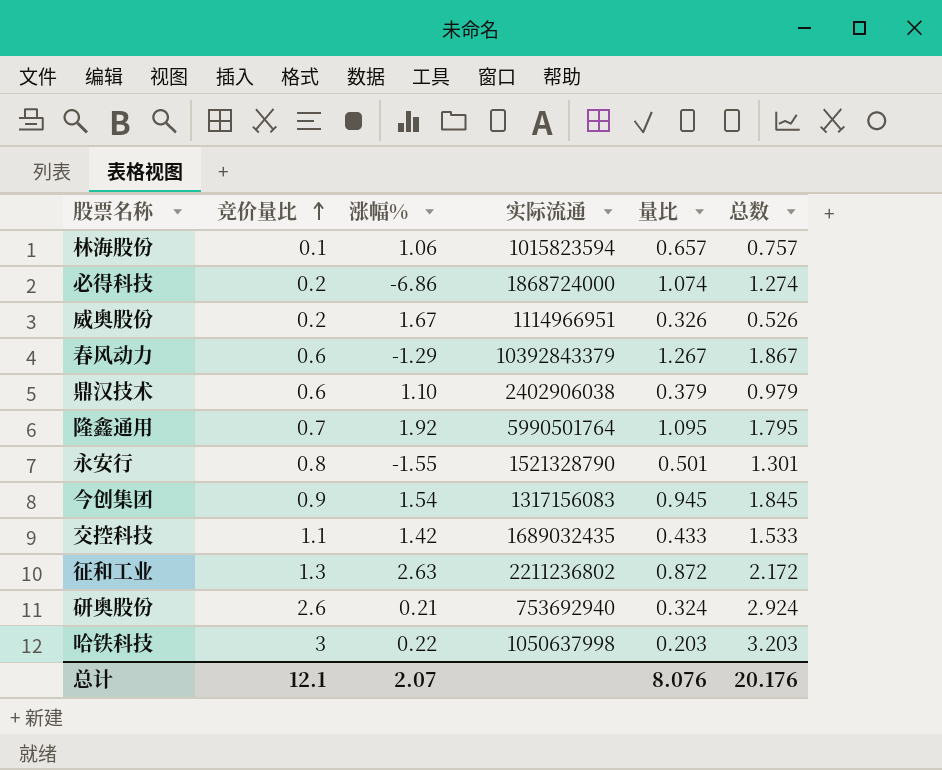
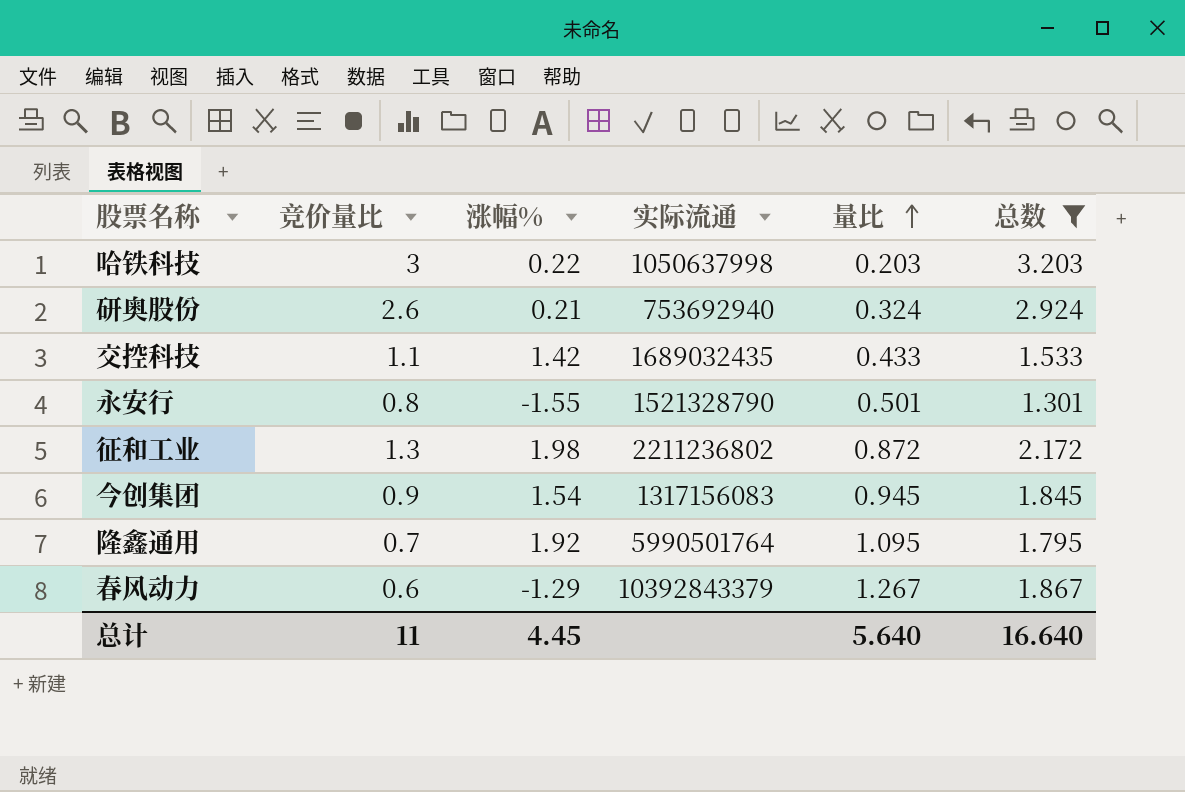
filter: none -> 总数 >= 1.301
row order: 竞价量比 ascending -> 量比 ascending
征和工业 | 涨幅%: 2.63 -> 1.98
总计 | 竞价量比: 12.1 -> 11
总计 | 涨幅%: 2.07 -> 4.45
总计 | 量比: 8.076 -> 5.640
总计 | 总数: 20.176 -> 16.640

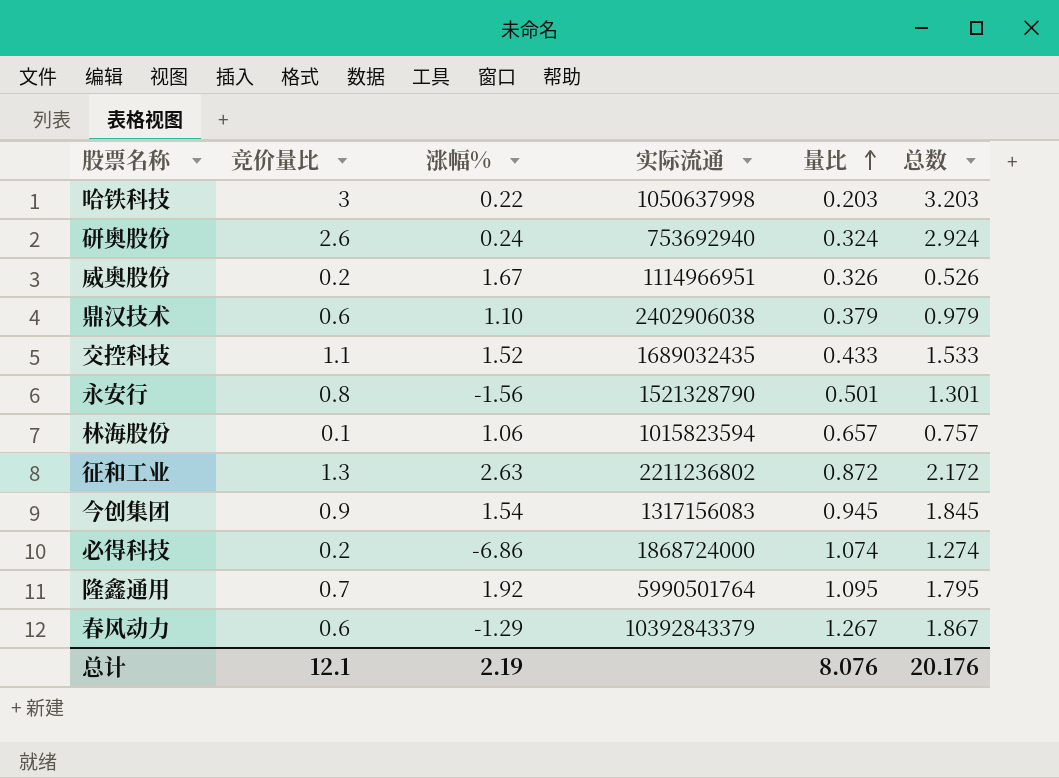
filter: 总数 >= 1.301 -> none
研奥股份 | 涨幅%: 0.21 -> 0.24
交控科技 | 涨幅%: 1.42 -> 1.52
永安行 | 涨幅%: -1.55 -> -1.56
征和工业 | 涨幅%: 1.98 -> 2.63
总计 | 竞价量比: 11 -> 12.1
总计 | 涨幅%: 4.45 -> 2.19
总计 | 量比: 5.640 -> 8.076
总计 | 总数: 16.640 -> 20.176

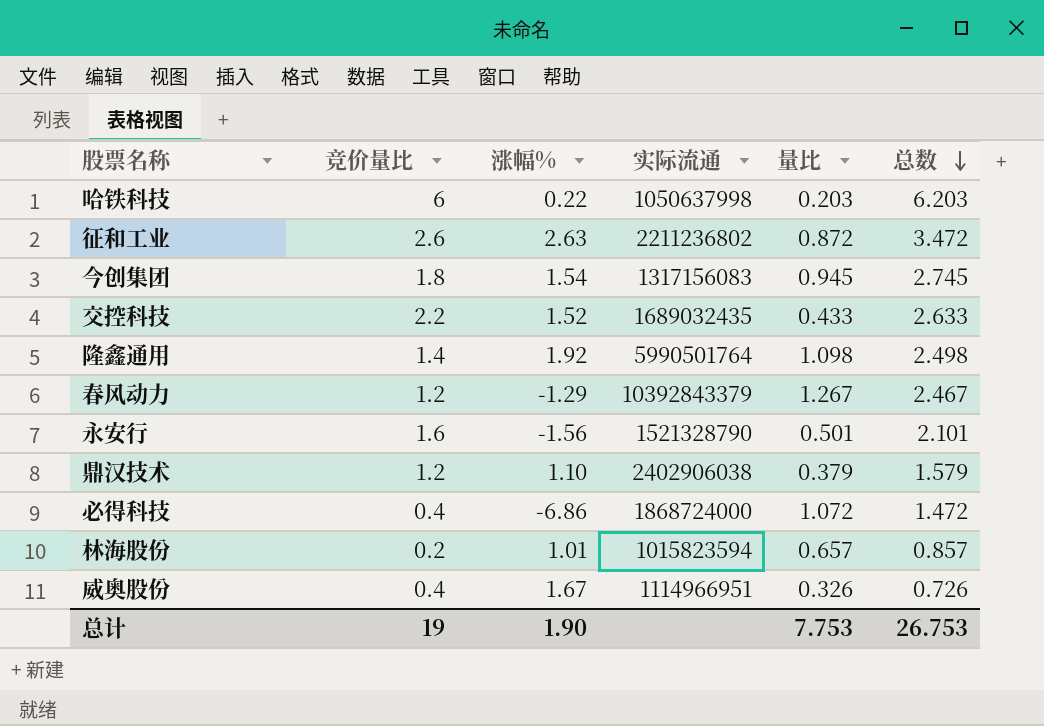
row order: 量比 ascending -> 总数 descending
row 研奥股份: 2.6 | 0.24 | 753692940 | 0.324 | 2.924 -> none
哈铁科技 | 竞价量比: 3 -> 6
哈铁科技 | 总数: 3.203 -> 6.203
征和工业 | 竞价量比: 1.3 -> 2.6
征和工业 | 总数: 2.172 -> 3.472
今创集团 | 竞价量比: 0.9 -> 1.8
今创集团 | 总数: 1.845 -> 2.745
交控科技 | 竞价量比: 1.1 -> 2.2
交控科技 | 总数: 1.533 -> 2.633
隆鑫通用 | 竞价量比: 0.7 -> 1.4
隆鑫通用 | 量比: 1.095 -> 1.098
隆鑫通用 | 总数: 1.795 -> 2.498
春风动力 | 竞价量比: 0.6 -> 1.2
春风动力 | 总数: 1.867 -> 2.467
永安行 | 竞价量比: 0.8 -> 1.6
永安行 | 总数: 1.301 -> 2.101
鼎汉技术 | 竞价量比: 0.6 -> 1.2
鼎汉技术 | 总数: 0.979 -> 1.579
必得科技 | 竞价量比: 0.2 -> 0.4
必得科技 | 量比: 1.074 -> 1.072
必得科技 | 总数: 1.274 -> 1.472
林海股份 | 竞价量比: 0.1 -> 0.2
林海股份 | 涨幅%: 1.06 -> 1.01
林海股份 | 总数: 0.757 -> 0.857
威奥股份 | 竞价量比: 0.2 -> 0.4
威奥股份 | 总数: 0.526 -> 0.726
总计 | 竞价量比: 12.1 -> 19
总计 | 涨幅%: 2.19 -> 1.90
总计 | 量比: 8.076 -> 7.753
总计 | 总数: 20.176 -> 26.753

